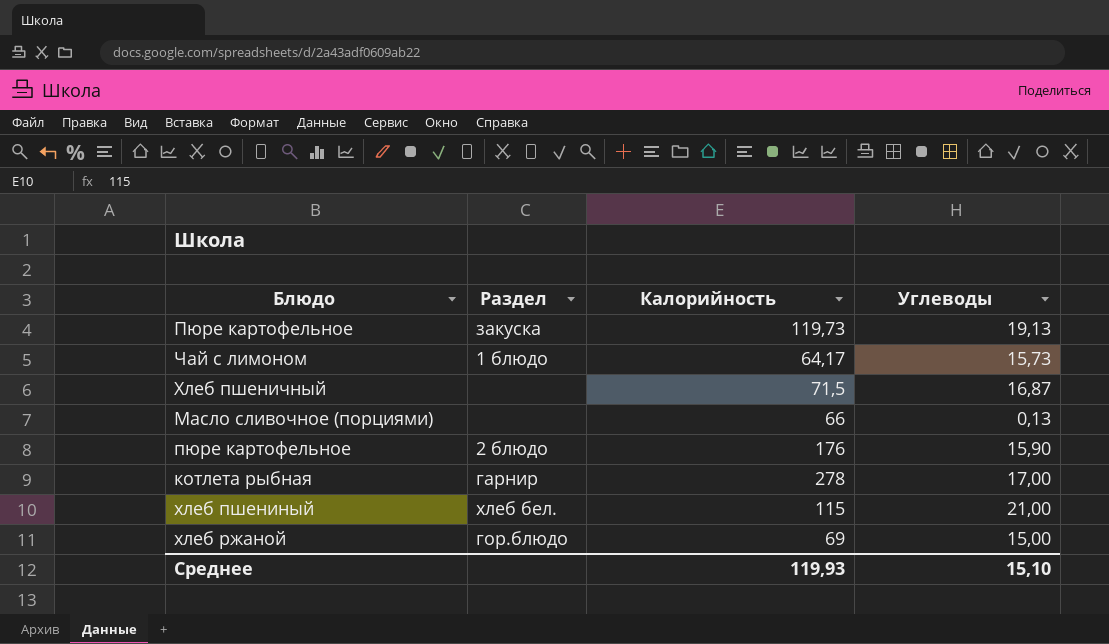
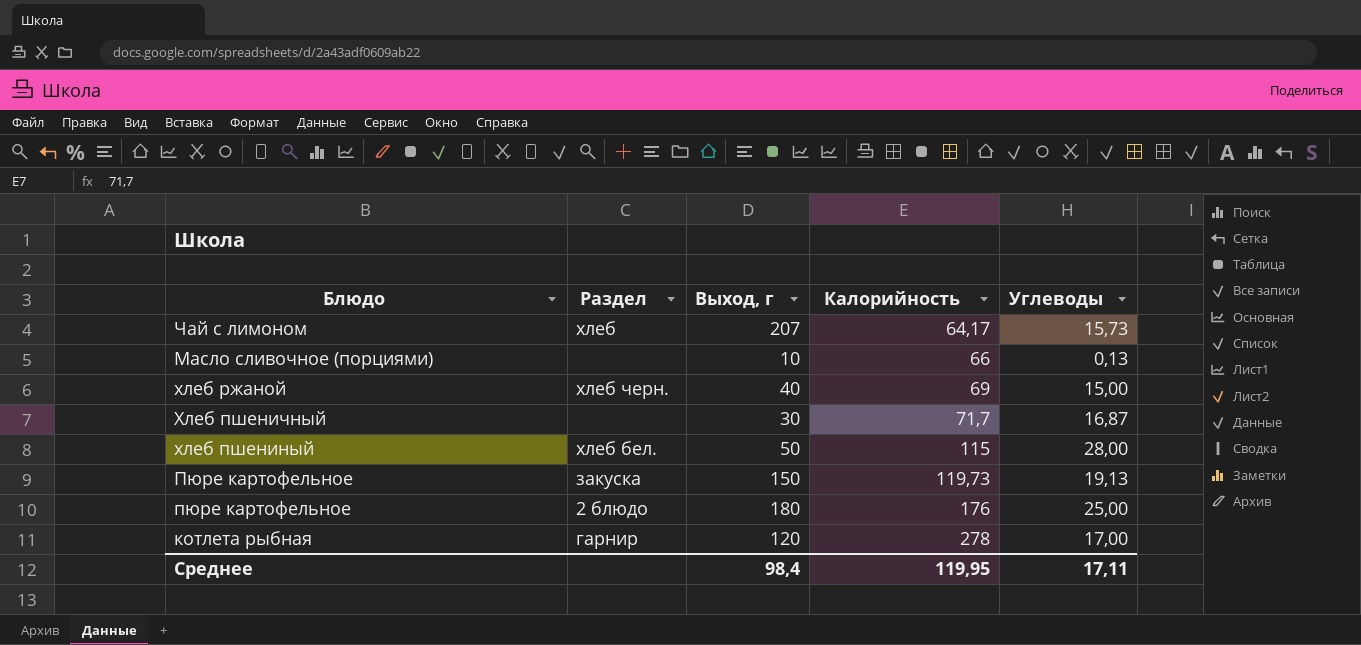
row order: none -> Калорийность ascending
column Выход, г | position: none -> 3
Чай с лимоном | Раздел: 1 блюдо -> хлеб
хлеб ржаной | Раздел: гор.блюдо -> хлеб черн.
Хлеб пшеничный | Калорийность: 71,5 -> 71,7
хлеб пшениный | Углеводы: 21,00 -> 28,00
пюре картофельное | Углеводы: 15,90 -> 25,00
Среднее | Калорийность: 119,93 -> 119,95
Среднее | Углеводы: 15,10 -> 17,11

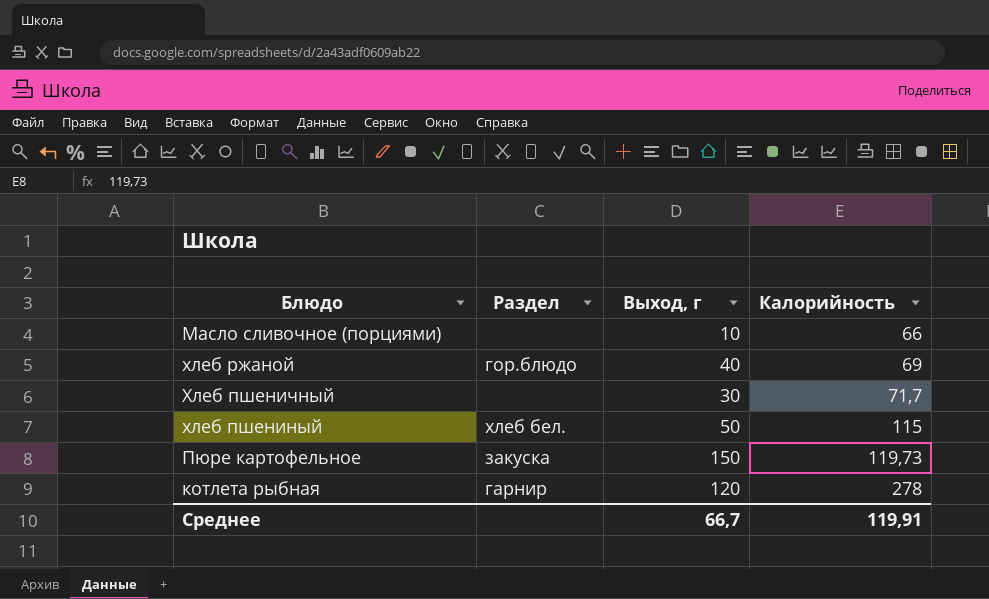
column Углеводы | position: 5 -> none
row Чай с лимоном: хлеб | 207 | 64,17 | 15,73 -> none
row пюре картофельное: 2 блюдо | 180 | 176 | 25,00 -> none
хлеб ржаной | Раздел: хлеб черн. -> гор.блюдо
Среднее | Выход, г: 98,4 -> 66,7
Среднее | Калорийность: 119,95 -> 119,91

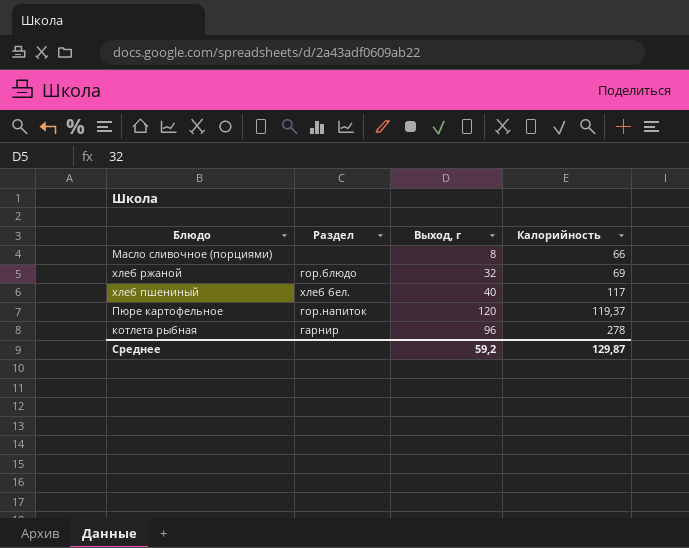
row Хлеб пшеничный: none | 30 | 71,7 -> none
Масло сливочное (порциями) | Выход, г: 10 -> 8
хлеб ржаной | Выход, г: 40 -> 32
хлеб пшениный | Выход, г: 50 -> 40
хлеб пшениный | Калорийность: 115 -> 117
Пюре картофельное | Раздел: закуска -> гор.напиток
Пюре картофельное | Выход, г: 150 -> 120
Пюре картофельное | Калорийность: 119,73 -> 119,37
котлета рыбная | Выход, г: 120 -> 96
Среднее | Выход, г: 66,7 -> 59,2
Среднее | Калорийность: 119,91 -> 129,87

